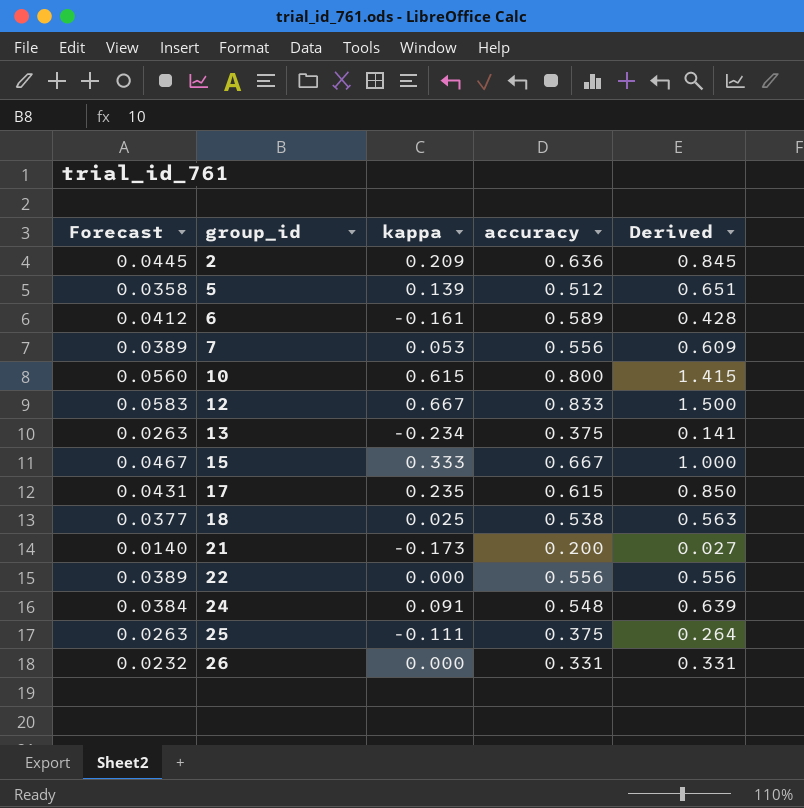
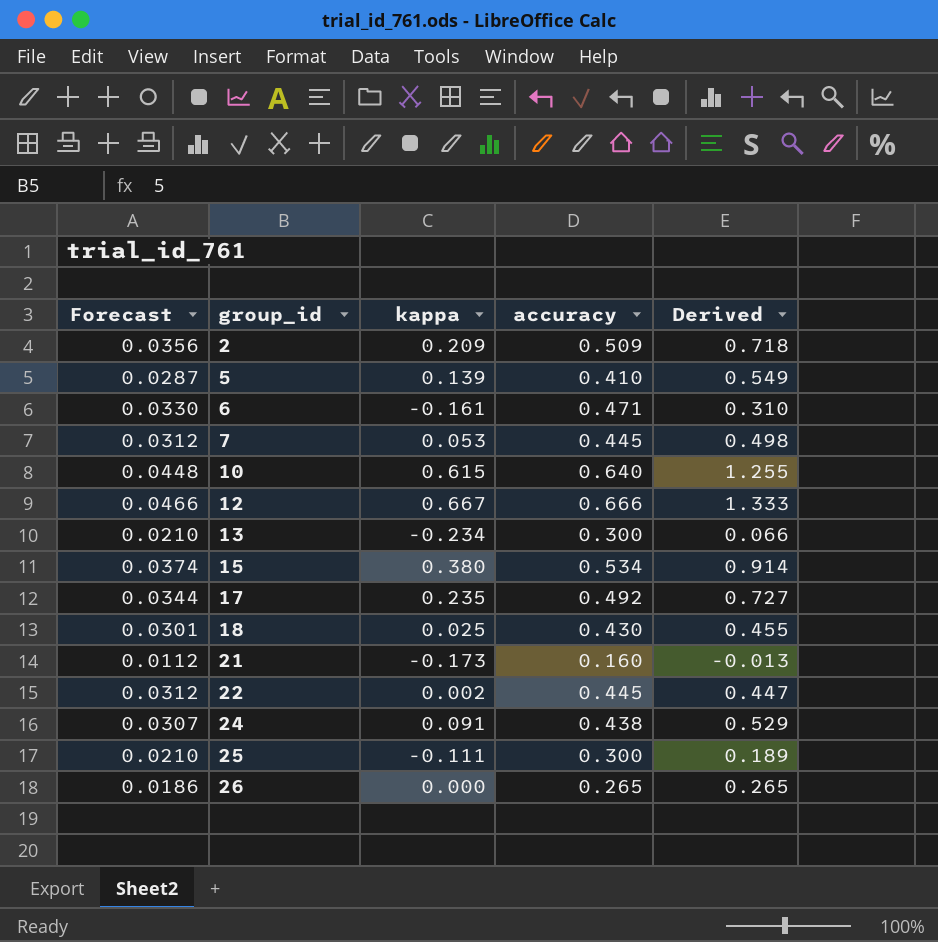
2 | Forecast: 0.0445 -> 0.0356
2 | accuracy: 0.636 -> 0.509
2 | Derived: 0.845 -> 0.718
5 | Forecast: 0.0358 -> 0.0287
5 | accuracy: 0.512 -> 0.410
5 | Derived: 0.651 -> 0.549
6 | Forecast: 0.0412 -> 0.0330
6 | accuracy: 0.589 -> 0.471
6 | Derived: 0.428 -> 0.310
7 | Forecast: 0.0389 -> 0.0312
7 | accuracy: 0.556 -> 0.445
7 | Derived: 0.609 -> 0.498
10 | Forecast: 0.0560 -> 0.0448
10 | accuracy: 0.800 -> 0.640
10 | Derived: 1.415 -> 1.255
12 | Forecast: 0.0583 -> 0.0466
12 | accuracy: 0.833 -> 0.666
12 | Derived: 1.500 -> 1.333
13 | Forecast: 0.0263 -> 0.0210
13 | accuracy: 0.375 -> 0.300
13 | Derived: 0.141 -> 0.066
15 | Forecast: 0.0467 -> 0.0374
15 | kappa: 0.333 -> 0.380
15 | accuracy: 0.667 -> 0.534
15 | Derived: 1.000 -> 0.914
17 | Forecast: 0.0431 -> 0.0344
17 | accuracy: 0.615 -> 0.492
17 | Derived: 0.850 -> 0.727
18 | Forecast: 0.0377 -> 0.0301
18 | accuracy: 0.538 -> 0.430
18 | Derived: 0.563 -> 0.455
21 | Forecast: 0.0140 -> 0.0112
21 | accuracy: 0.200 -> 0.160
21 | Derived: 0.027 -> -0.013
22 | Forecast: 0.0389 -> 0.0312
22 | kappa: 0.000 -> 0.002
22 | accuracy: 0.556 -> 0.445
22 | Derived: 0.556 -> 0.447
24 | Forecast: 0.0384 -> 0.0307
24 | accuracy: 0.548 -> 0.438
24 | Derived: 0.639 -> 0.529
25 | Forecast: 0.0263 -> 0.0210
25 | accuracy: 0.375 -> 0.300
25 | Derived: 0.264 -> 0.189
26 | Forecast: 0.0232 -> 0.0186
26 | accuracy: 0.331 -> 0.265
26 | Derived: 0.331 -> 0.265

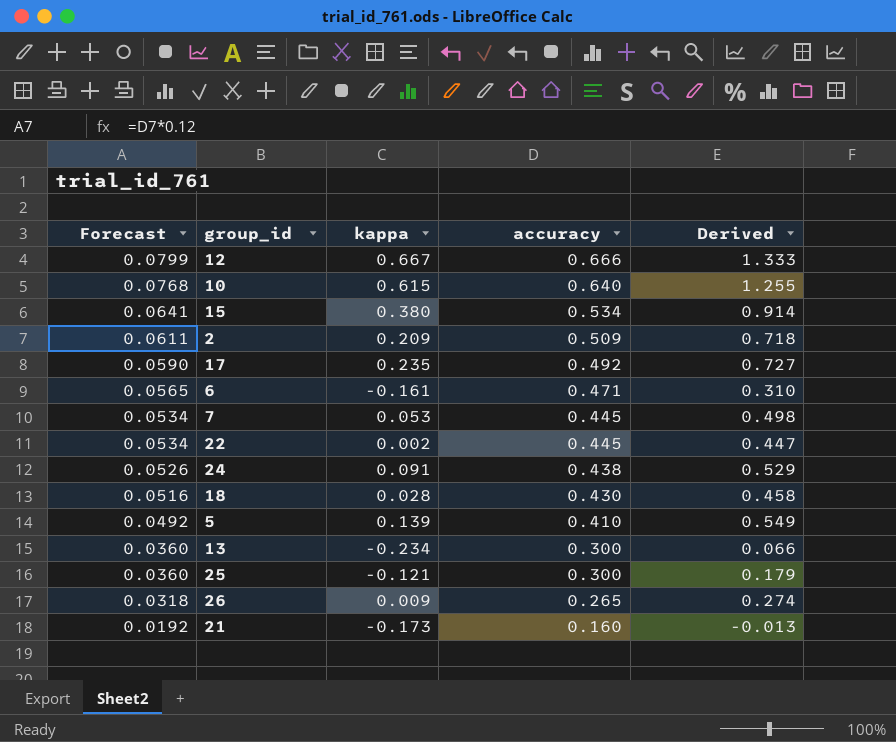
row order: group_id ascending -> Forecast descending
column Forecast | formula: [accuracy] * 0.07 -> [accuracy] * 0.12
18 | kappa: 0.025 -> 0.028
18 | Derived: 0.455 -> 0.458
25 | kappa: -0.111 -> -0.121
25 | Derived: 0.189 -> 0.179
26 | kappa: 0.000 -> 0.009
26 | Derived: 0.265 -> 0.274

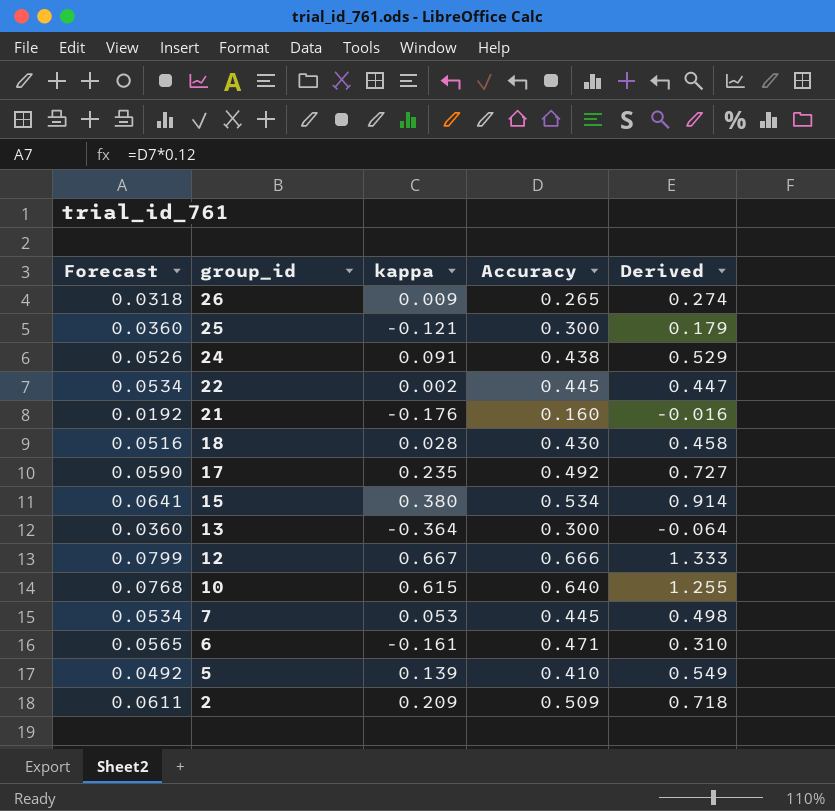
row order: Forecast descending -> group_id descending
column name: accuracy -> Accuracy
21 | kappa: -0.173 -> -0.176
21 | Derived: -0.013 -> -0.016
13 | kappa: -0.234 -> -0.364
13 | Derived: 0.066 -> -0.064

